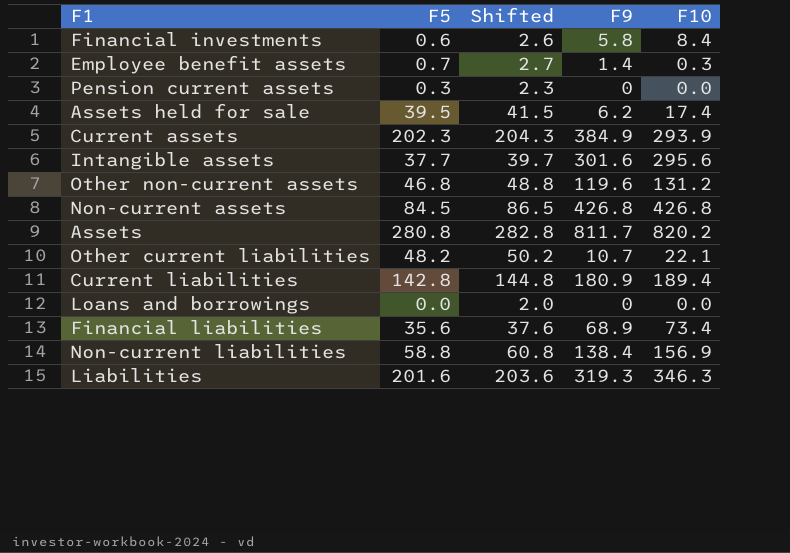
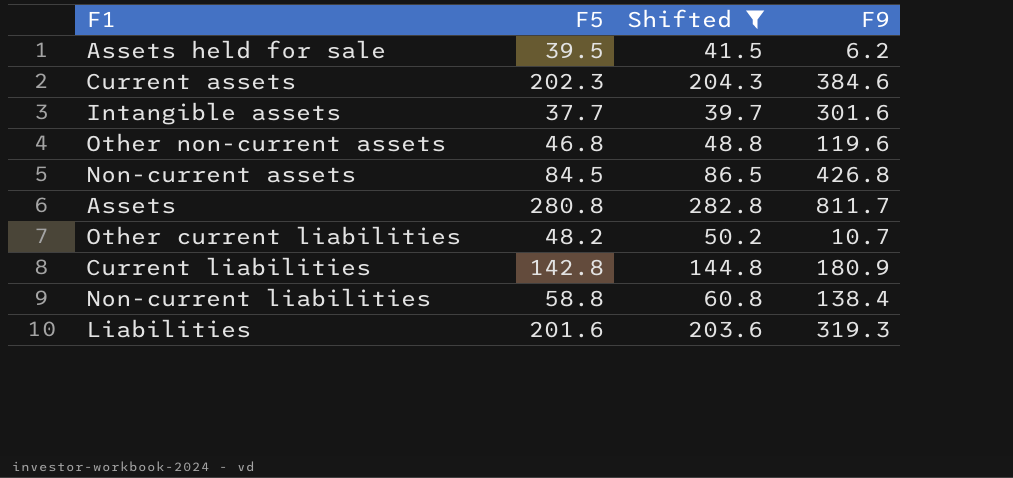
filter: none -> Shifted >= 39.7
column F10 | position: 5 -> none
Current assets | F9: 384.9 -> 384.6

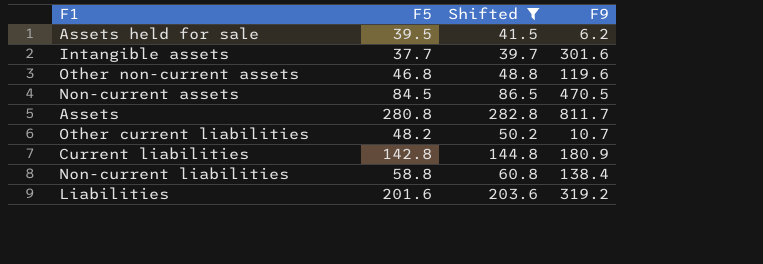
row Current assets: 202.3 | 204.3 | 384.6 -> none
Non-current assets | F9: 426.8 -> 470.5
Liabilities | F9: 319.3 -> 319.2

